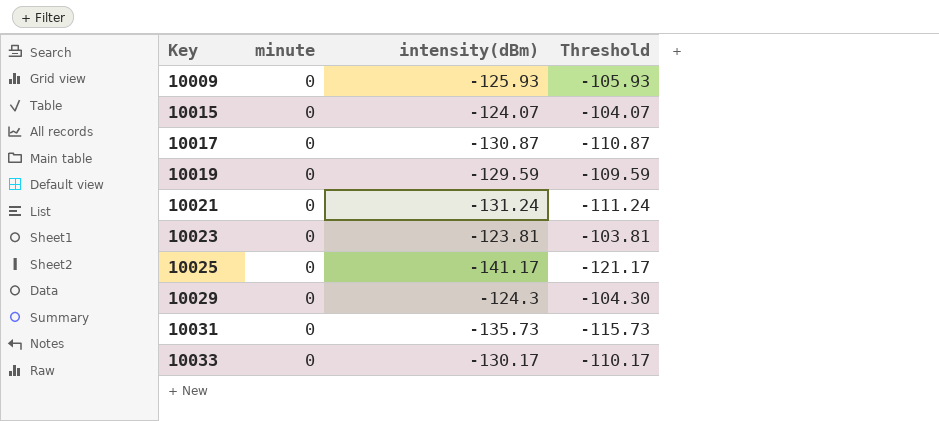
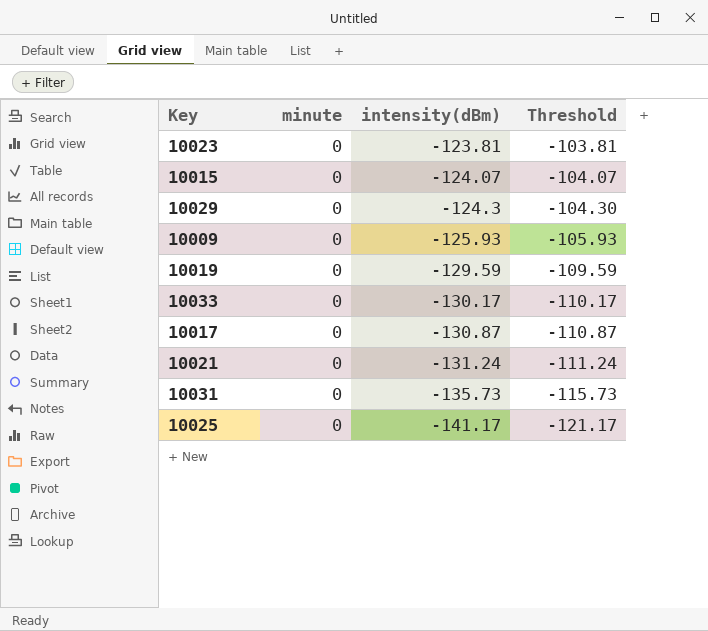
row order: Key ascending -> intensity(dBm) descending

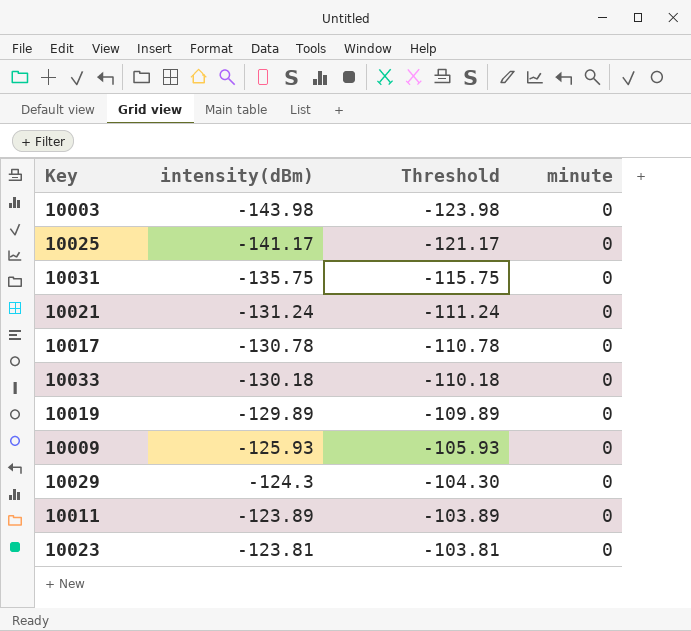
row order: intensity(dBm) descending -> intensity(dBm) ascending
column minute | position: 2 -> 4
row 10015: 0 | -124.07 | -104.07 -> none
row 10003: none -> -143.98 | -123.98 | 0
10031 | intensity(dBm): -135.73 -> -135.75
10031 | Threshold: -115.73 -> -115.75
10017 | intensity(dBm): -130.87 -> -130.78
10017 | Threshold: -110.87 -> -110.78
10033 | intensity(dBm): -130.17 -> -130.18
10033 | Threshold: -110.17 -> -110.18
10019 | intensity(dBm): -129.59 -> -129.89
10019 | Threshold: -109.59 -> -109.89
row 10011: none -> -123.89 | -103.89 | 0

